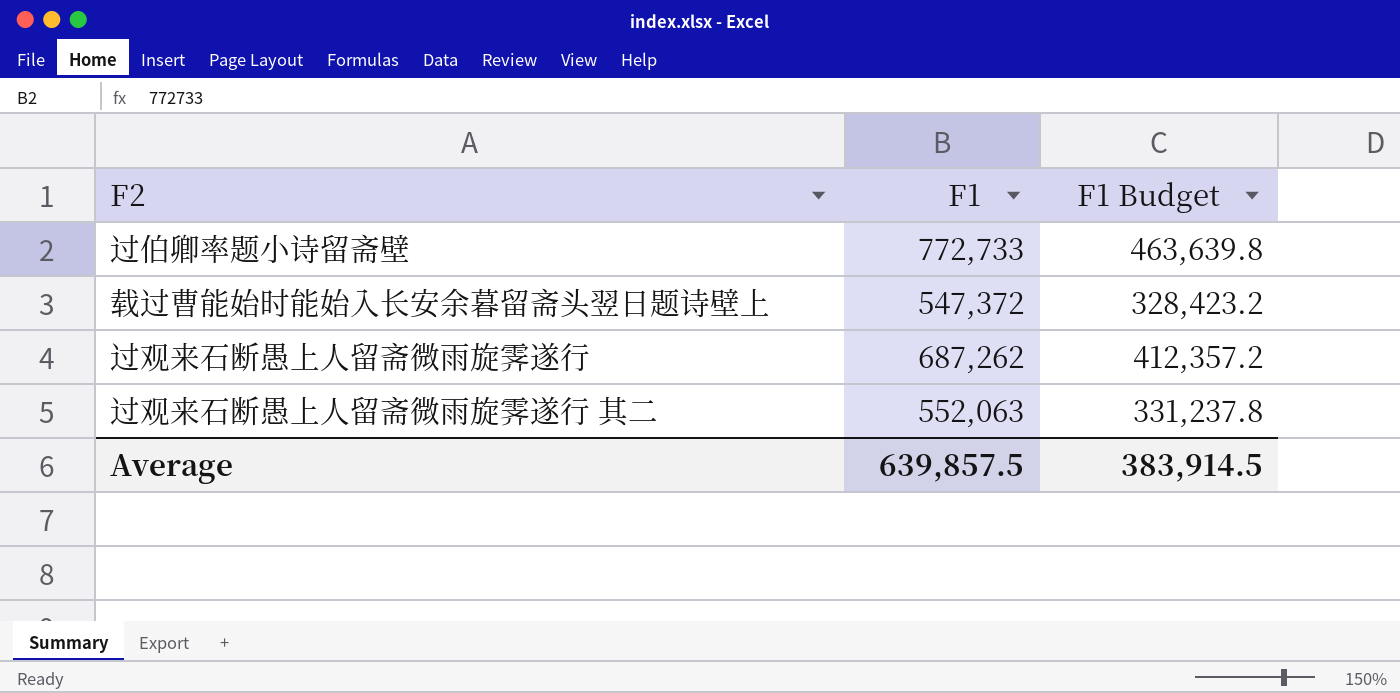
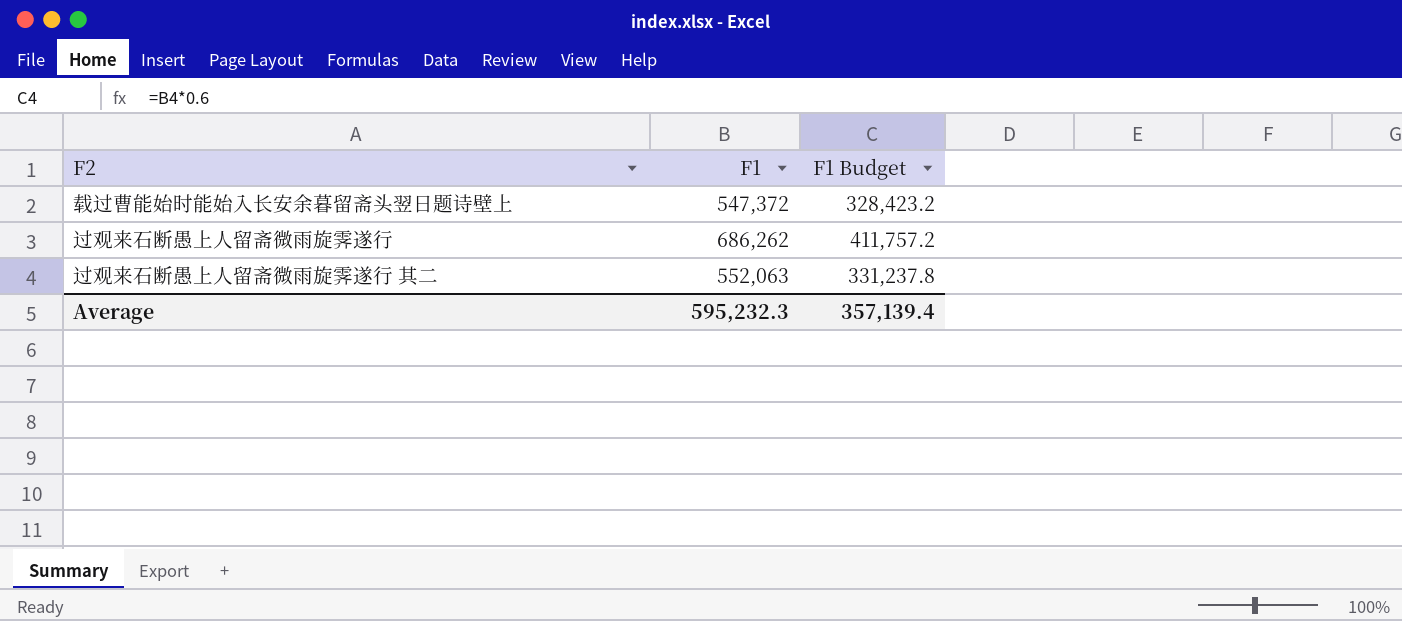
row 过伯卿率题小诗留斋壁: 772,733 | 463,639.8 -> none
过观来石断愚上人留斋微雨旋霁遂行 | F1: 687,262 -> 686,262
过观来石断愚上人留斋微雨旋霁遂行 | F1 Budget: 412,357.2 -> 411,757.2
Average | F1: 639,857.5 -> 595,232.3
Average | F1 Budget: 383,914.5 -> 357,139.4

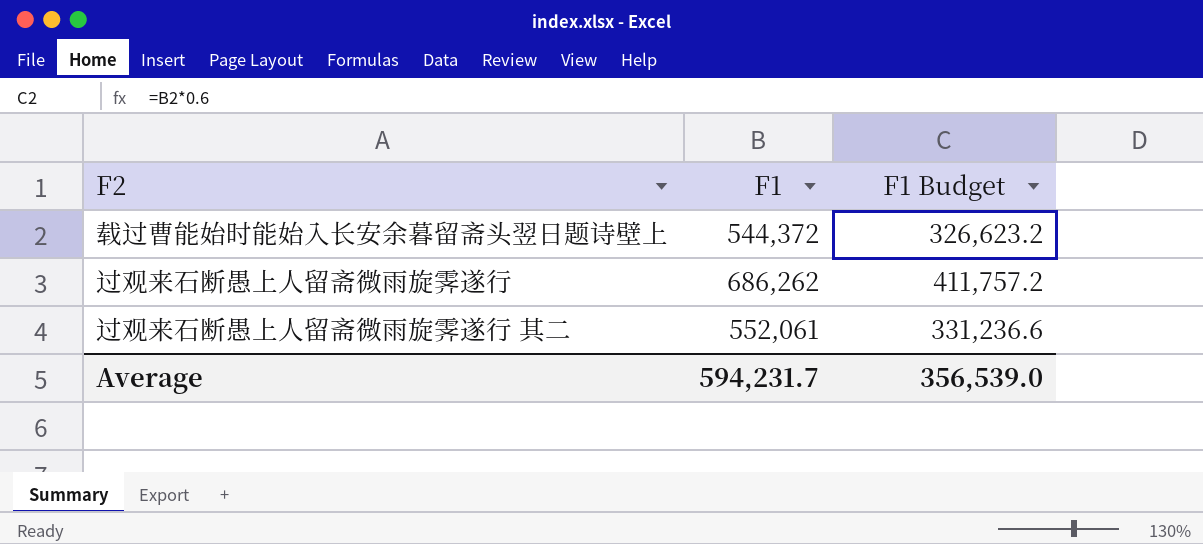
载过曹能始时能始入长安余暮留斋头翌日题诗壁上 | F1: 547,372 -> 544,372
载过曹能始时能始入长安余暮留斋头翌日题诗壁上 | F1 Budget: 328,423.2 -> 326,623.2
过观来石断愚上人留斋微雨旋霁遂行 其二 | F1: 552,063 -> 552,061
过观来石断愚上人留斋微雨旋霁遂行 其二 | F1 Budget: 331,237.8 -> 331,236.6
Average | F1: 595,232.3 -> 594,231.7
Average | F1 Budget: 357,139.4 -> 356,539.0

